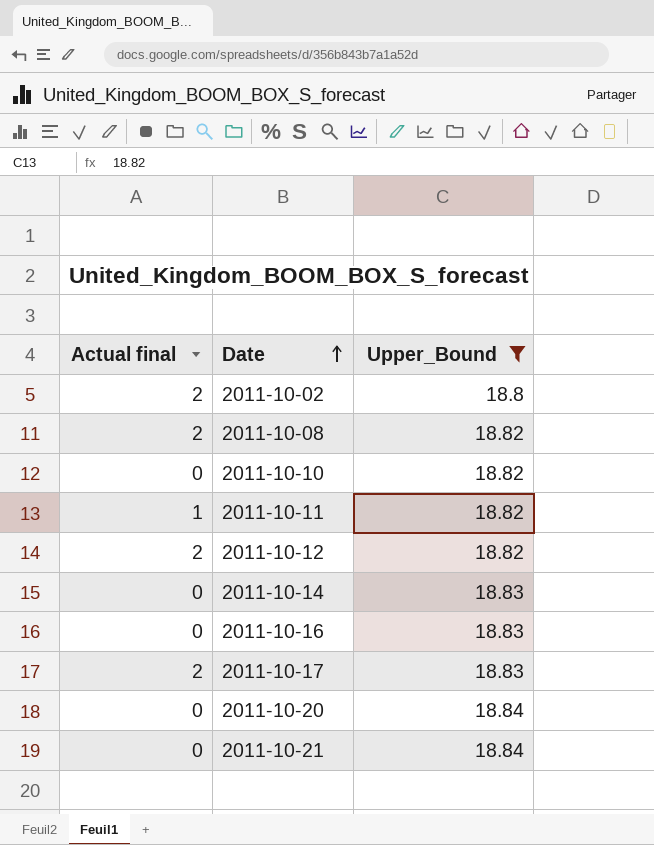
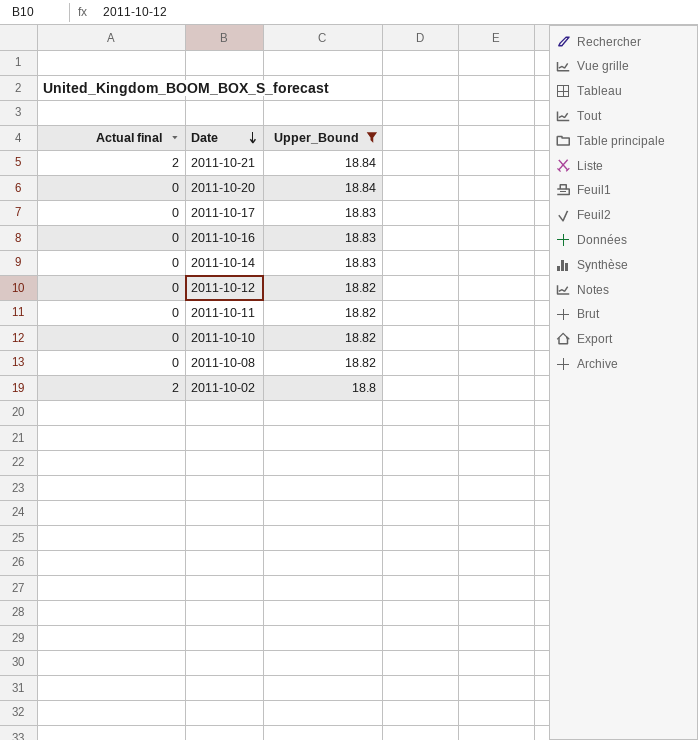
row order: Date ascending -> Date descending
2011-10-21 | Actual final: 0 -> 2
2011-10-17 | Actual final: 2 -> 0
2011-10-12 | Actual final: 2 -> 0
2011-10-11 | Actual final: 1 -> 0
2011-10-08 | Actual final: 2 -> 0

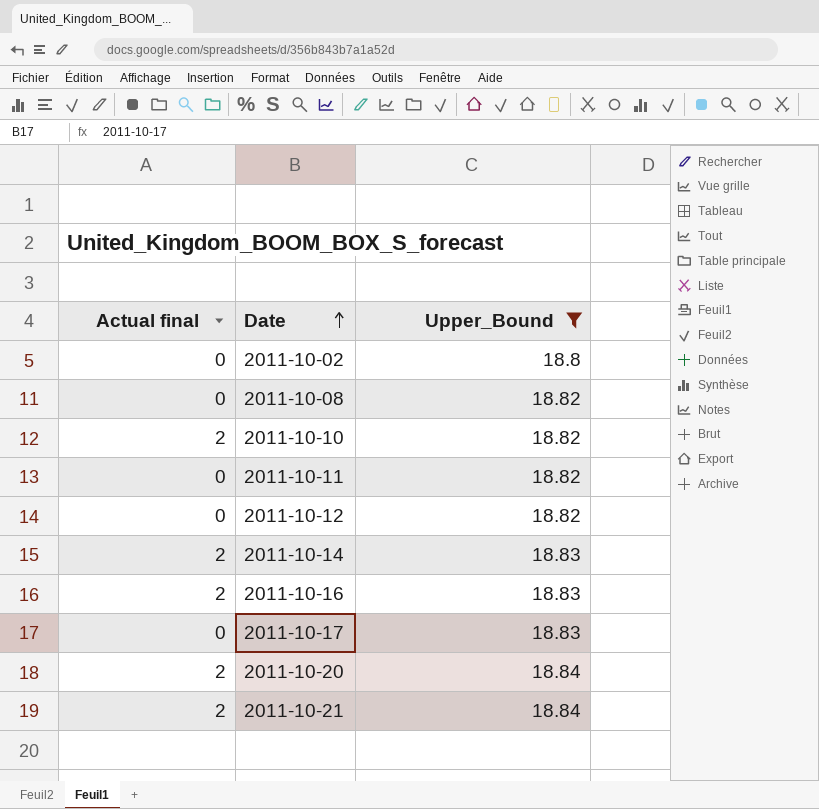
row order: Date descending -> Date ascending
2011-10-02 | Actual final: 2 -> 0
2011-10-10 | Actual final: 0 -> 2
2011-10-14 | Actual final: 0 -> 2
2011-10-16 | Actual final: 0 -> 2
2011-10-20 | Actual final: 0 -> 2

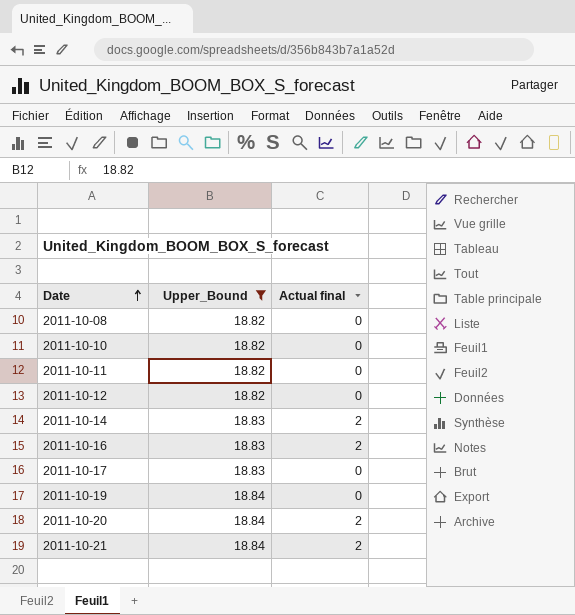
column Actual final | position: 1 -> 3
row 2011-10-02: 0 | 18.8 -> none
2011-10-10 | Actual final: 2 -> 0
row 2011-10-19: none -> 18.84 | 0

